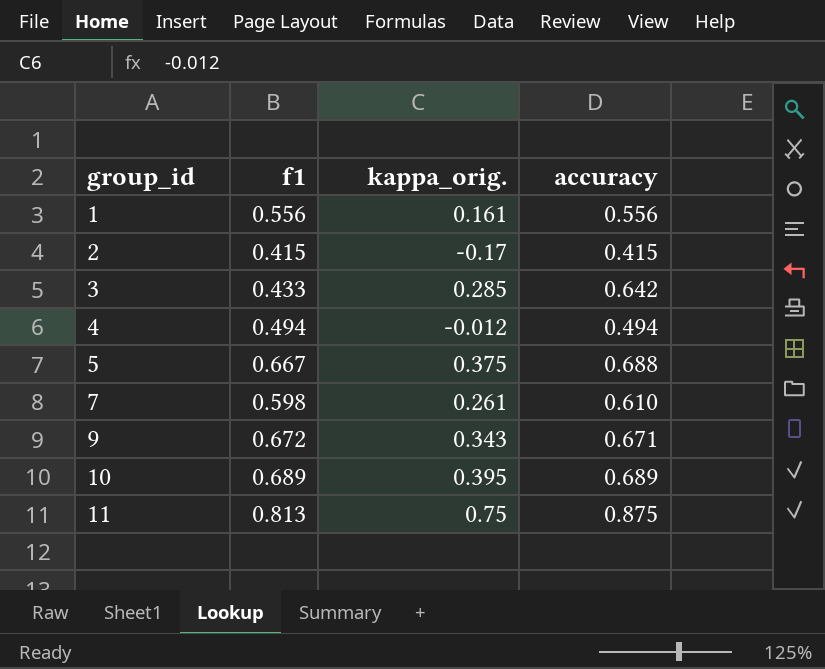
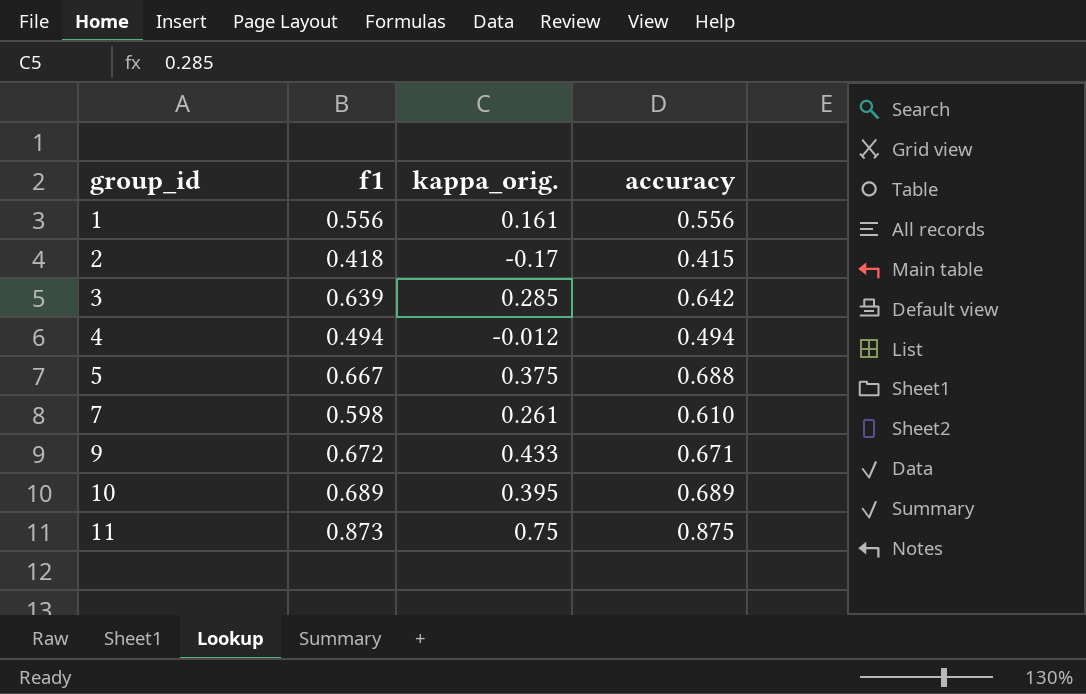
2 | f1: 0.415 -> 0.418
3 | f1: 0.433 -> 0.639
9 | kappa_orig.: 0.343 -> 0.433
11 | f1: 0.813 -> 0.873

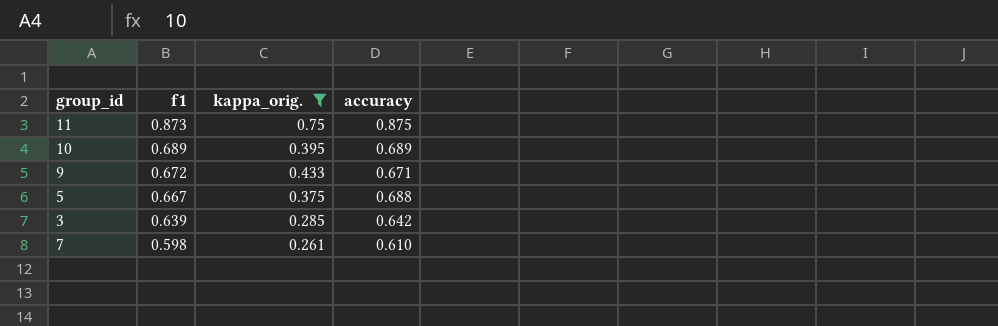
filter: none -> kappa_orig. >= 0.261
row order: group_id ascending -> f1 descending

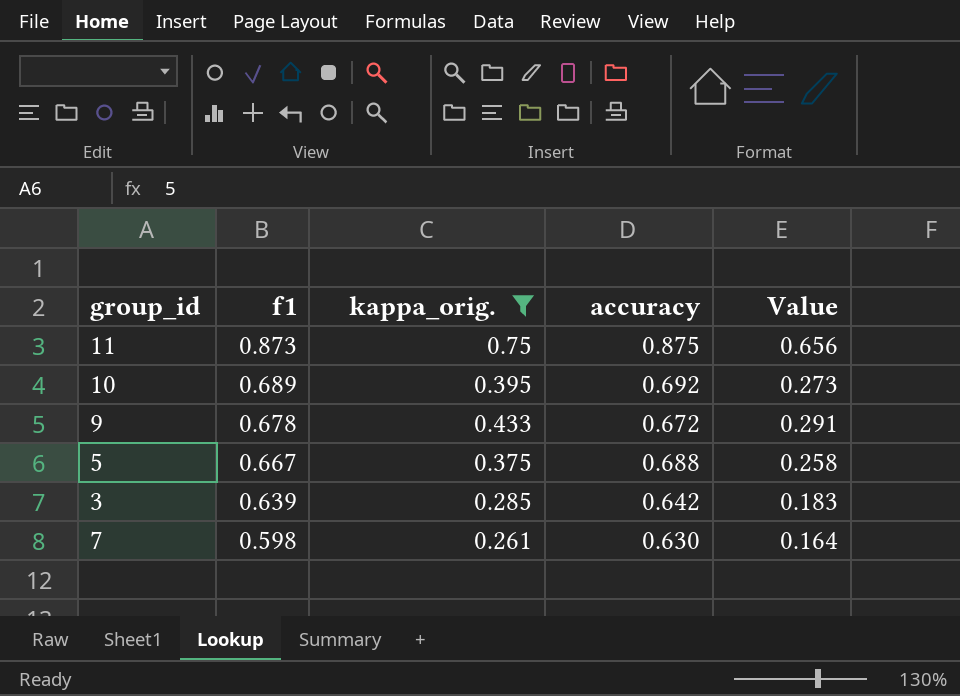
column Value | formula: none -> [kappa_orig.] * [accuracy]
10 | accuracy: 0.689 -> 0.692
9 | f1: 0.672 -> 0.678
9 | accuracy: 0.671 -> 0.672
7 | accuracy: 0.610 -> 0.630

